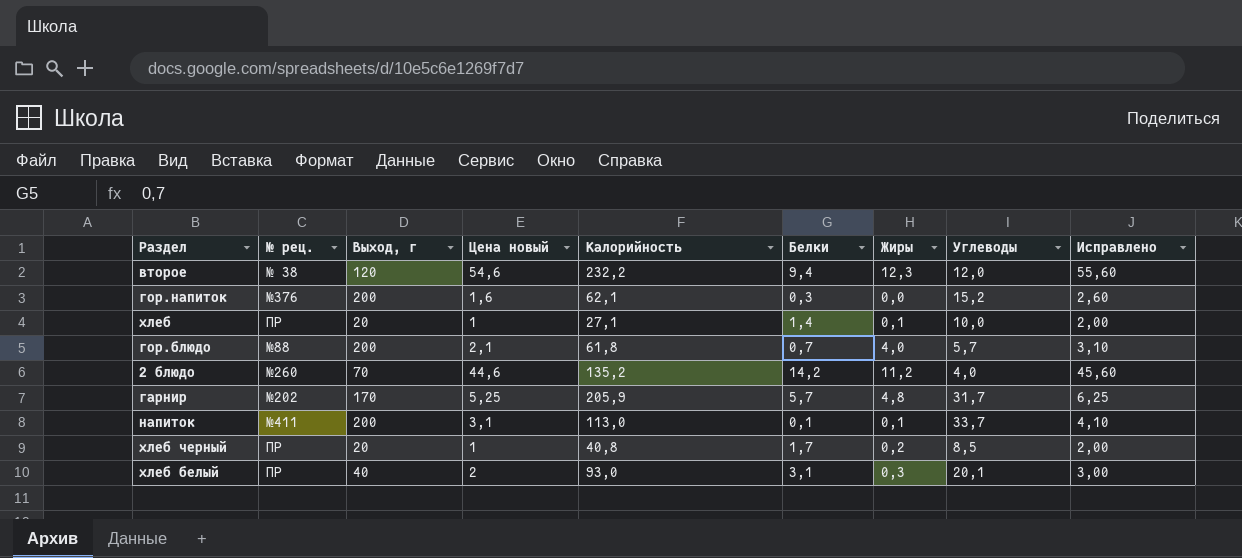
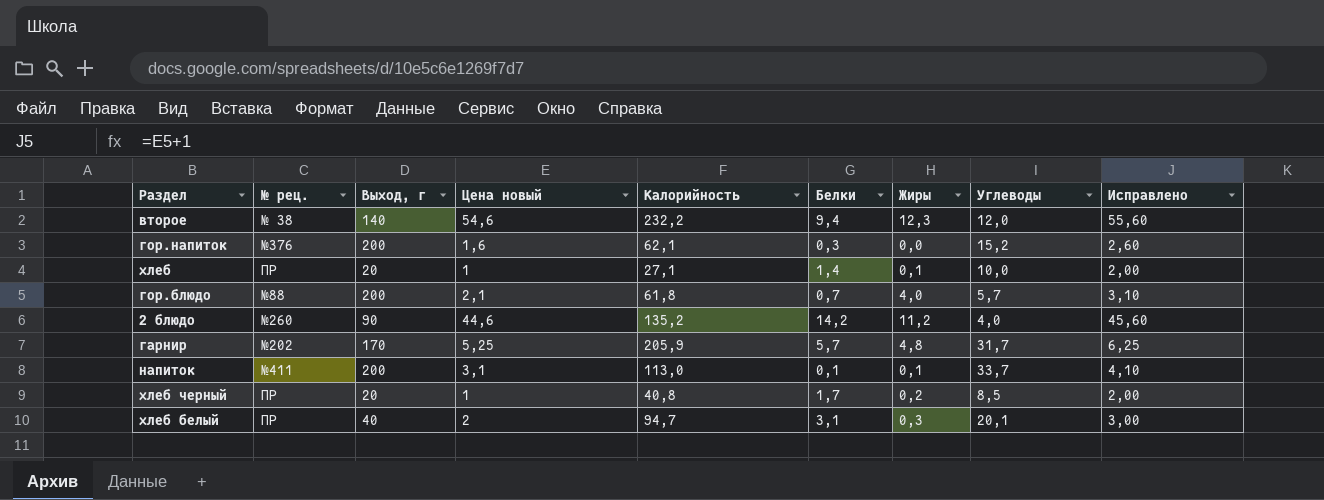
второе | Выход, г: 120 -> 140
2 блюдо | Выход, г: 70 -> 90
хлеб белый | Калорийность: 93,0 -> 94,7

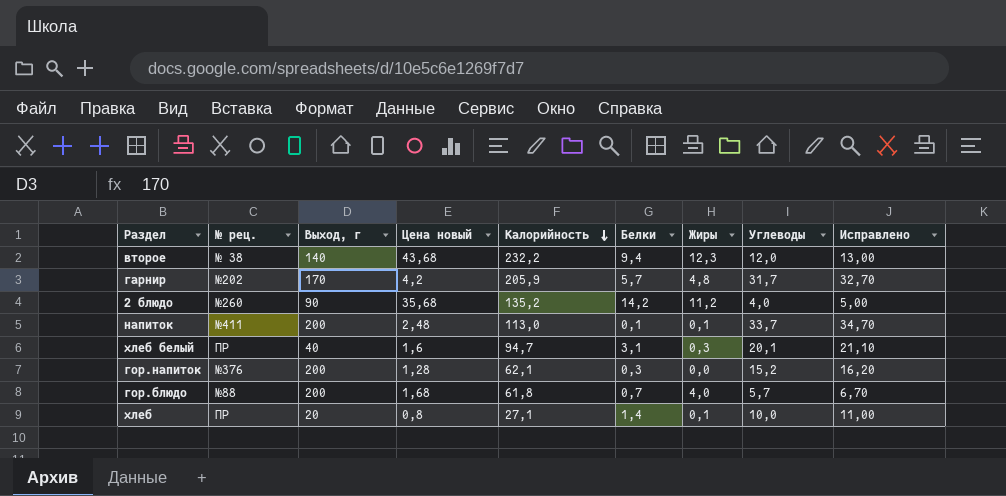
row order: none -> Калорийность descending
column Исправлено | formula: [Цена новый] + 1 -> [Углеводы] + 1
row хлеб черный: ПР | 20 | 1 | 40,8 | 1,7 | 0,2 | 8,5 | 2,00 -> none
второе | Цена новый: 54,6 -> 43,68
гарнир | Цена новый: 5,25 -> 4,2
2 блюдо | Цена новый: 44,6 -> 35,68
напиток | Цена новый: 3,1 -> 2,48
хлеб белый | Цена новый: 2 -> 1,6
гор.напиток | Цена новый: 1,6 -> 1,28
гор.блюдо | Цена новый: 2,1 -> 1,68
хлеб | Цена новый: 1 -> 0,8

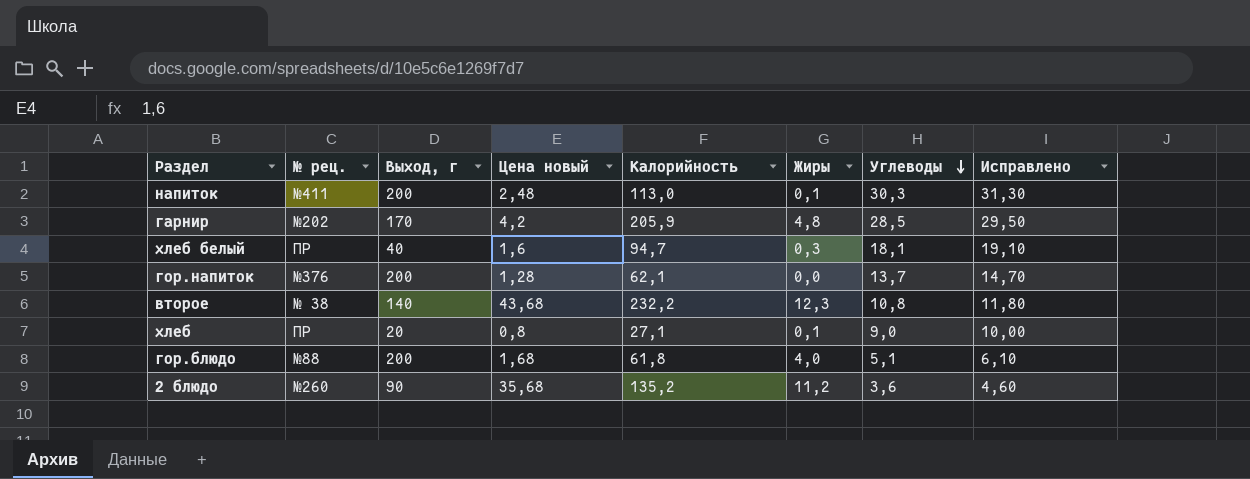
row order: Калорийность descending -> Углеводы descending
column Белки | position: 6 -> none
напиток | Углеводы: 33,7 -> 30,3
напиток | Исправлено: 34,70 -> 31,30
гарнир | Углеводы: 31,7 -> 28,5
гарнир | Исправлено: 32,70 -> 29,50
хлеб белый | Углеводы: 20,1 -> 18,1
хлеб белый | Исправлено: 21,10 -> 19,10
гор.напиток | Углеводы: 15,2 -> 13,7
гор.напиток | Исправлено: 16,20 -> 14,70
второе | Углеводы: 12,0 -> 10,8
второе | Исправлено: 13,00 -> 11,80
хлеб | Углеводы: 10,0 -> 9,0
хлеб | Исправлено: 11,00 -> 10,00
гор.блюдо | Углеводы: 5,7 -> 5,1
гор.блюдо | Исправлено: 6,70 -> 6,10
2 блюдо | Углеводы: 4,0 -> 3,6
2 блюдо | Исправлено: 5,00 -> 4,60

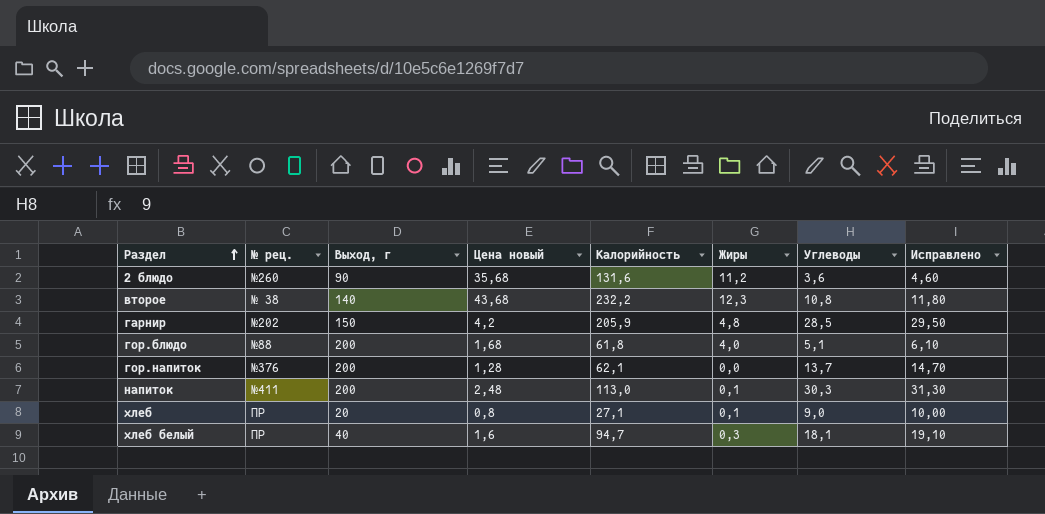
row order: Углеводы descending -> Раздел ascending
2 блюдо | Калорийность: 135,2 -> 131,6
гарнир | Выход, г: 170 -> 150

